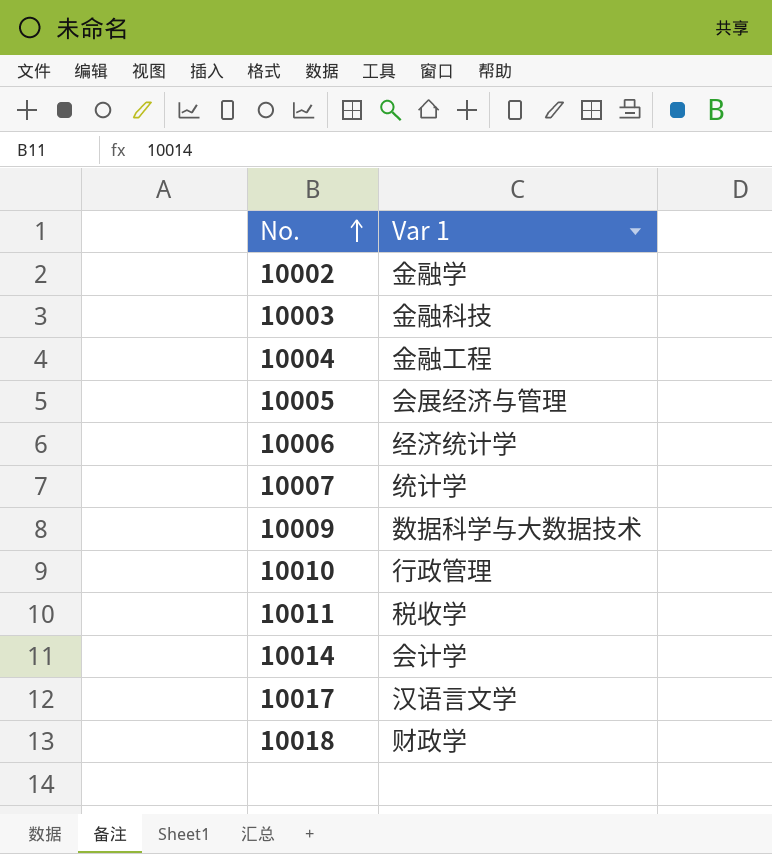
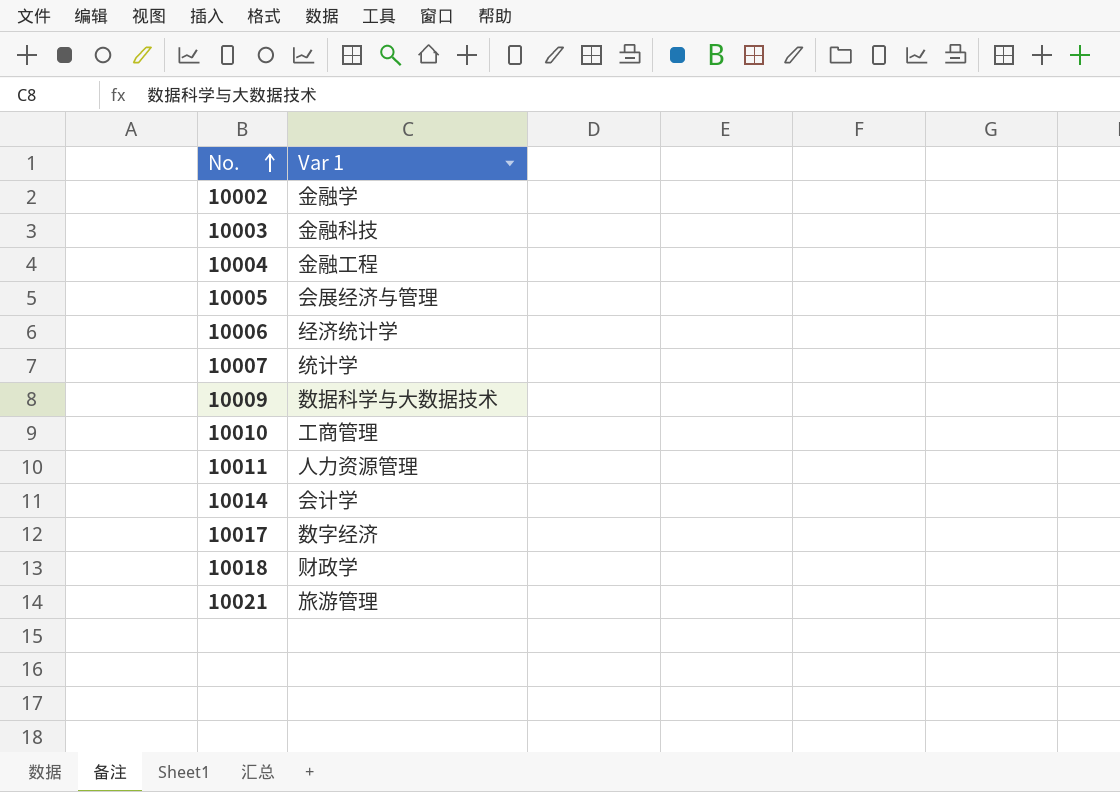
10010 | Var 1: 行政管理 -> 工商管理
10011 | Var 1: 税收学 -> 人力资源管理
10017 | Var 1: 汉语言文学 -> 数字经济
row 10021: none -> 旅游管理

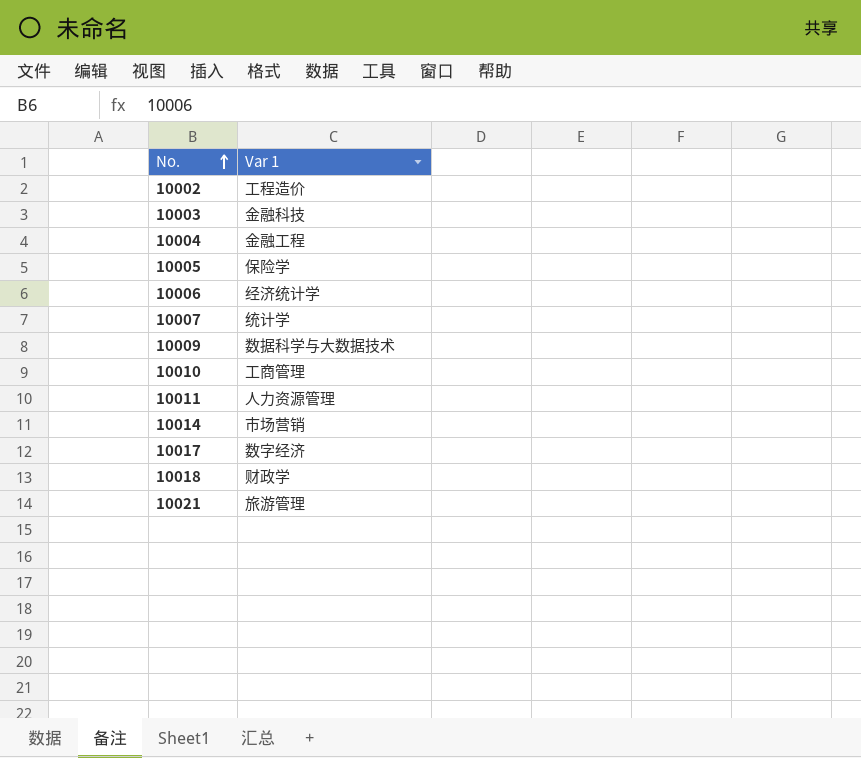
10002 | Var 1: 金融学 -> 工程造价
10005 | Var 1: 会展经济与管理 -> 保险学
10014 | Var 1: 会计学 -> 市场营销

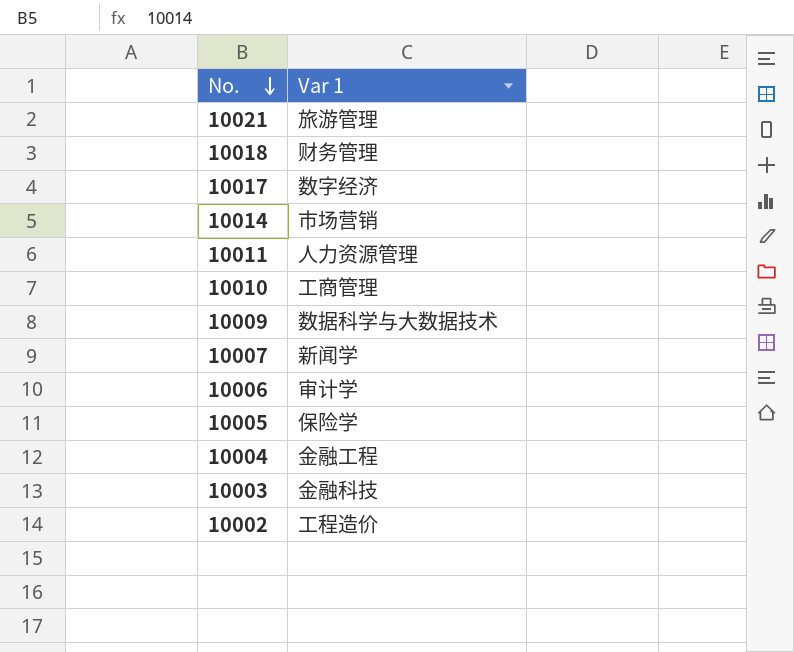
row order: No. ascending -> No. descending
10018 | Var 1: 财政学 -> 财务管理
10007 | Var 1: 统计学 -> 新闻学
10006 | Var 1: 经济统计学 -> 审计学

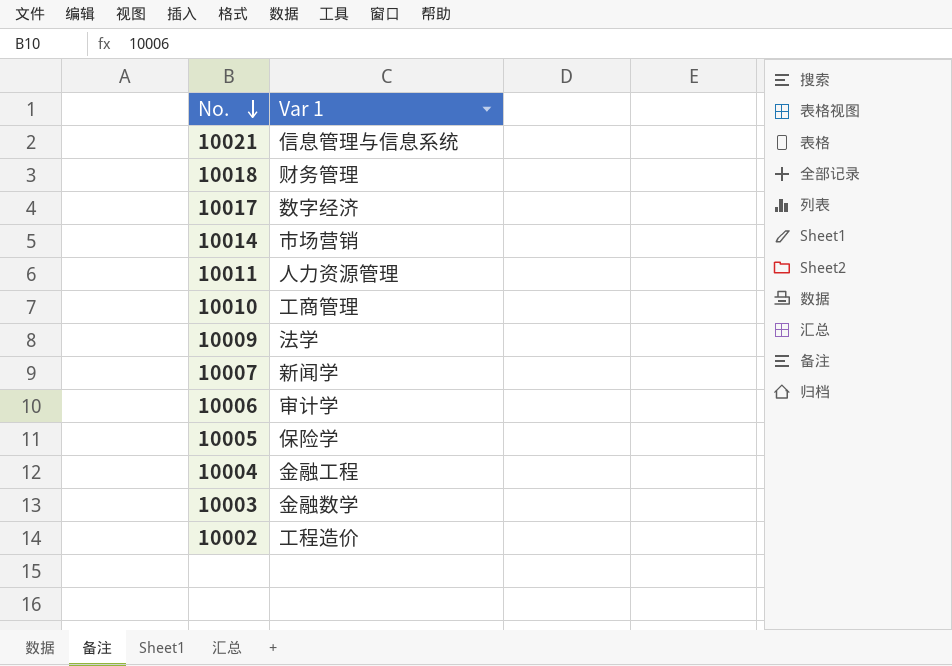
10021 | Var 1: 旅游管理 -> 信息管理与信息系统
10009 | Var 1: 数据科学与大数据技术 -> 法学
10003 | Var 1: 金融科技 -> 金融数学

